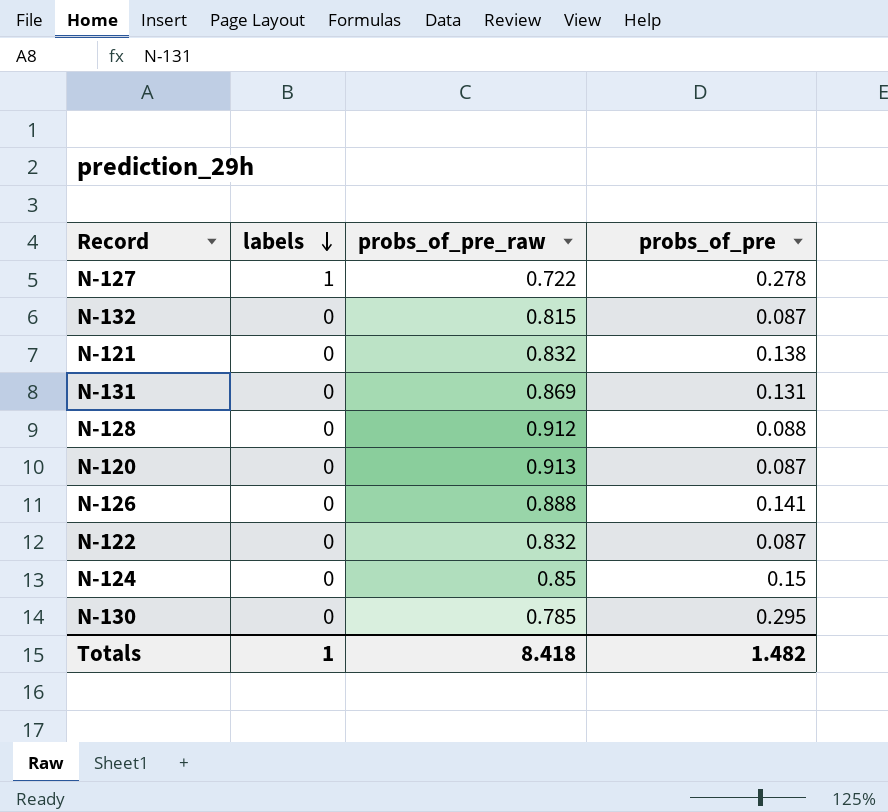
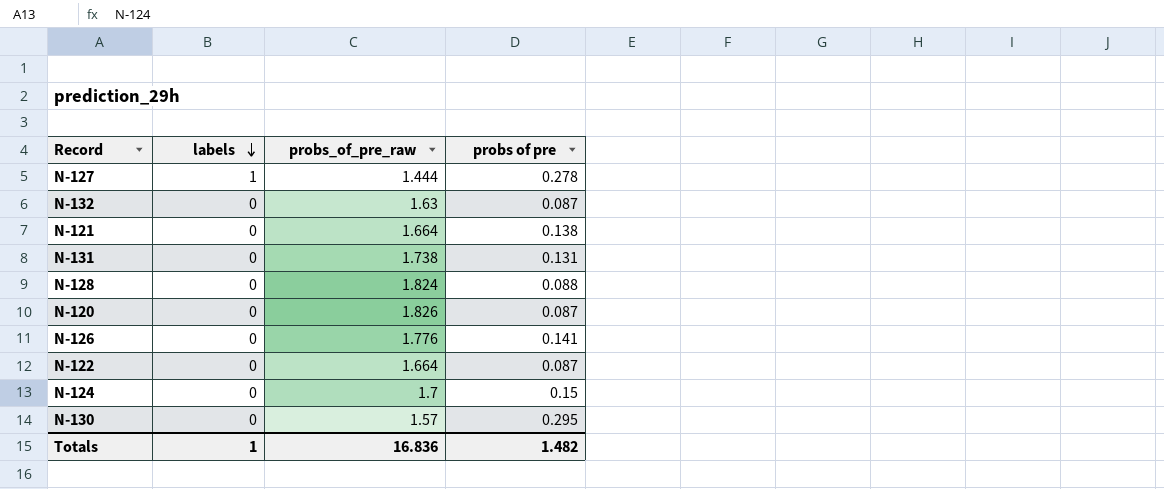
column name: probs_of_pre -> probs of pre
N-127 | probs_of_pre_raw: 0.722 -> 1.444
N-132 | probs_of_pre_raw: 0.815 -> 1.63
N-121 | probs_of_pre_raw: 0.832 -> 1.664
N-131 | probs_of_pre_raw: 0.869 -> 1.738
N-128 | probs_of_pre_raw: 0.912 -> 1.824
N-120 | probs_of_pre_raw: 0.913 -> 1.826
N-126 | probs_of_pre_raw: 0.888 -> 1.776
N-122 | probs_of_pre_raw: 0.832 -> 1.664
N-124 | probs_of_pre_raw: 0.85 -> 1.7
N-130 | probs_of_pre_raw: 0.785 -> 1.57
Totals | probs_of_pre_raw: 8.418 -> 16.836

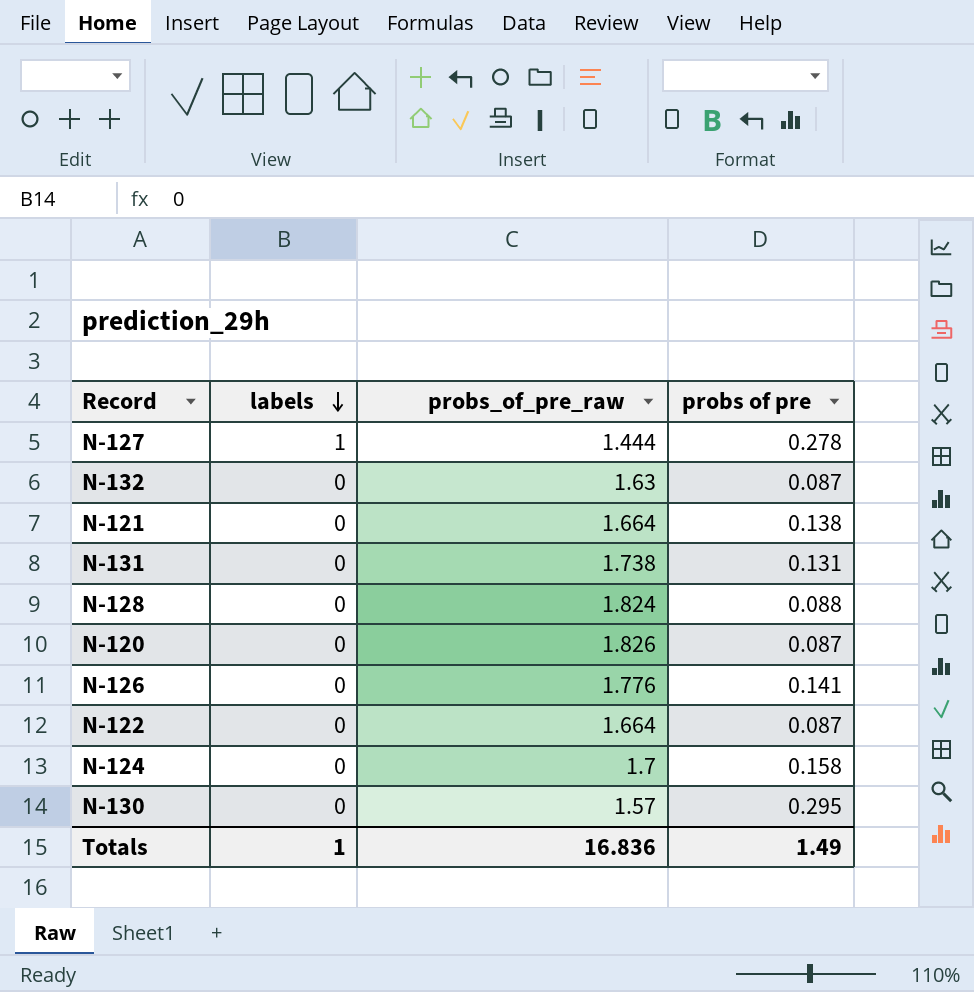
N-124 | probs of pre: 0.15 -> 0.158
Totals | probs of pre: 1.482 -> 1.49

